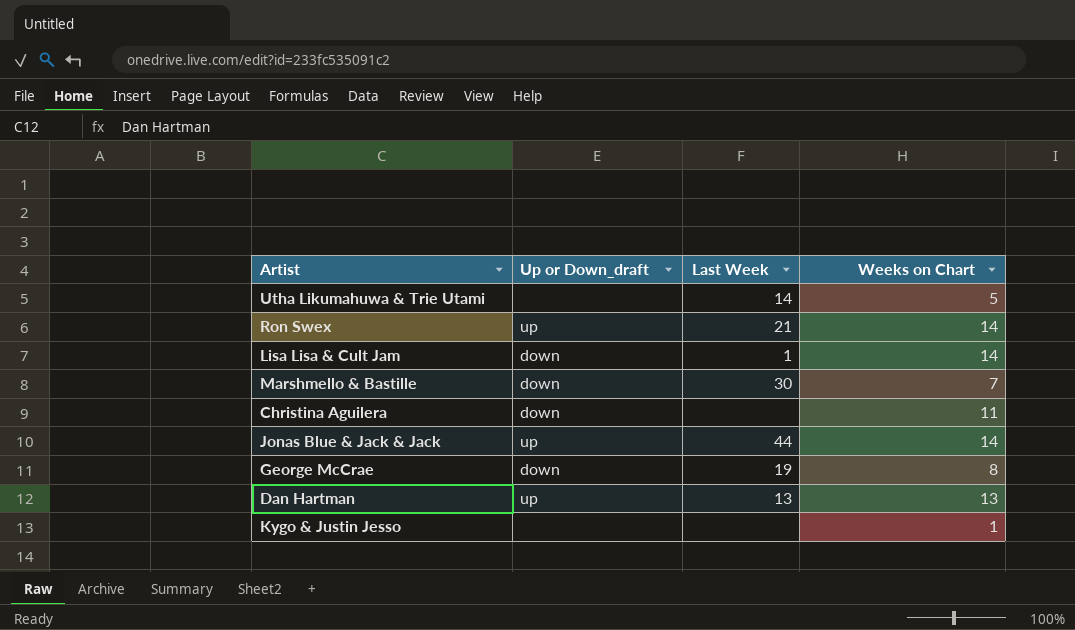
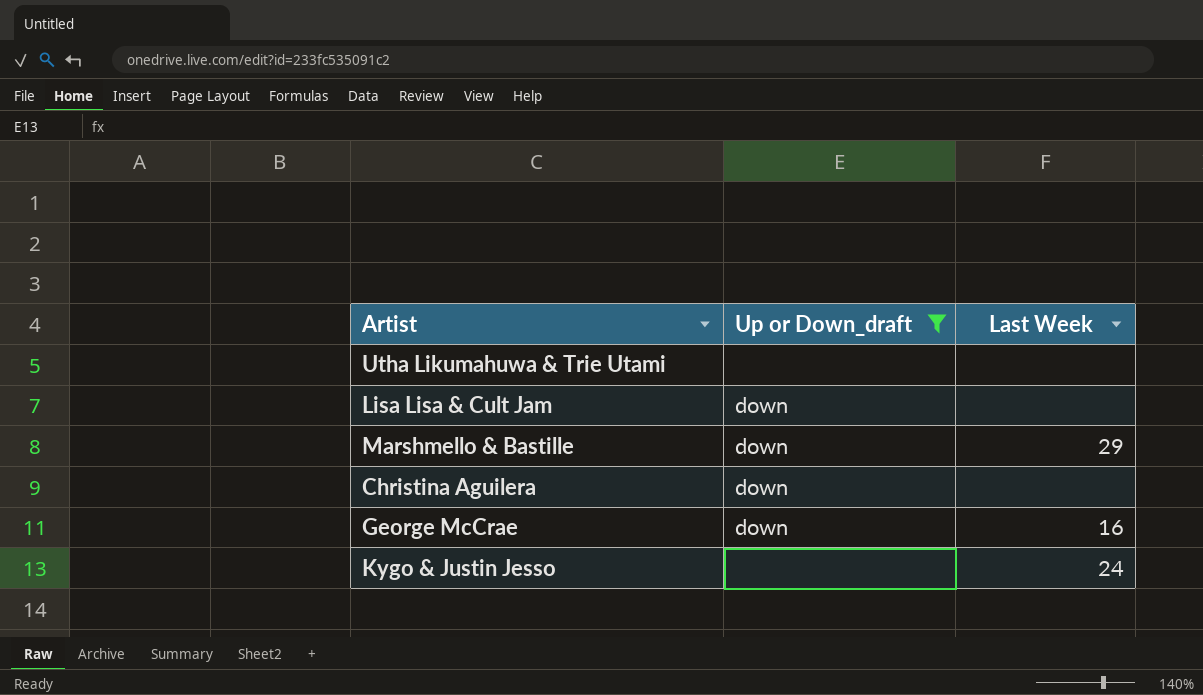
filter: none -> Up or Down_draft != up
column Weeks on Chart | position: 4 -> none
Utha Likumahuwa & Trie Utami | Last Week: 14 -> none
Lisa Lisa & Cult Jam | Last Week: 1 -> none
Marshmello & Bastille | Last Week: 30 -> 29
George McCrae | Last Week: 19 -> 16
Kygo & Justin Jesso | Last Week: none -> 24

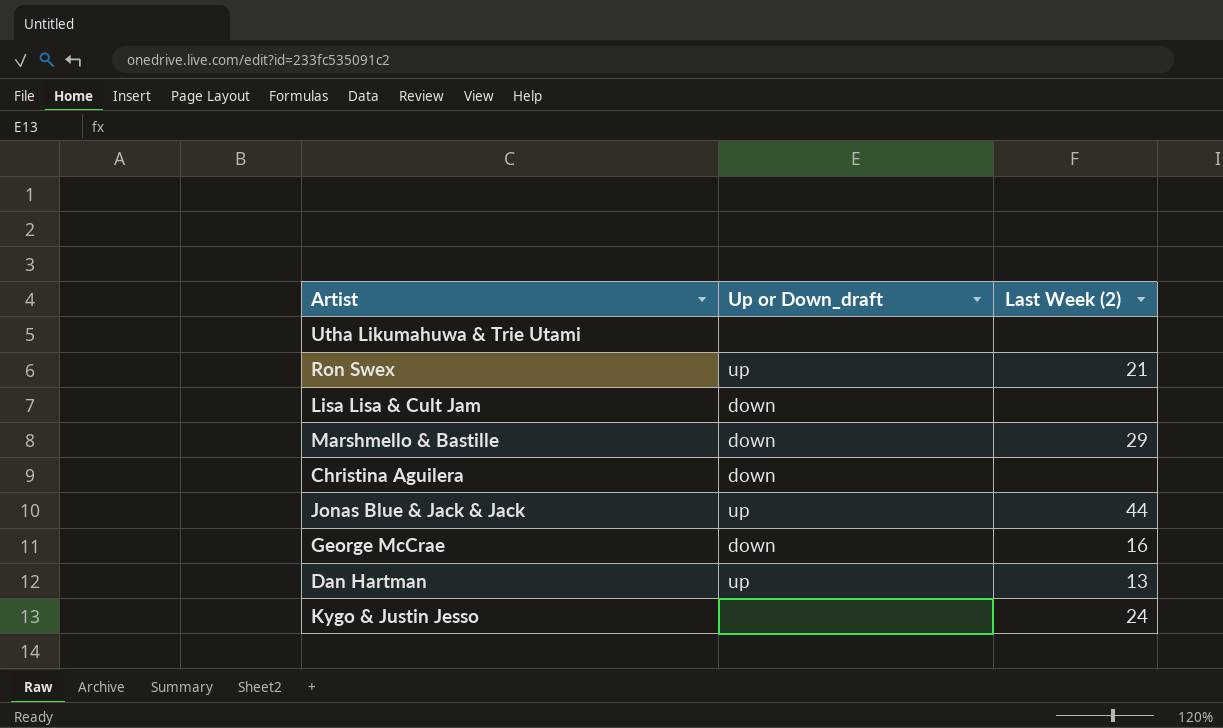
filter: Up or Down_draft != up -> none
column name: Last Week -> Last Week (2)

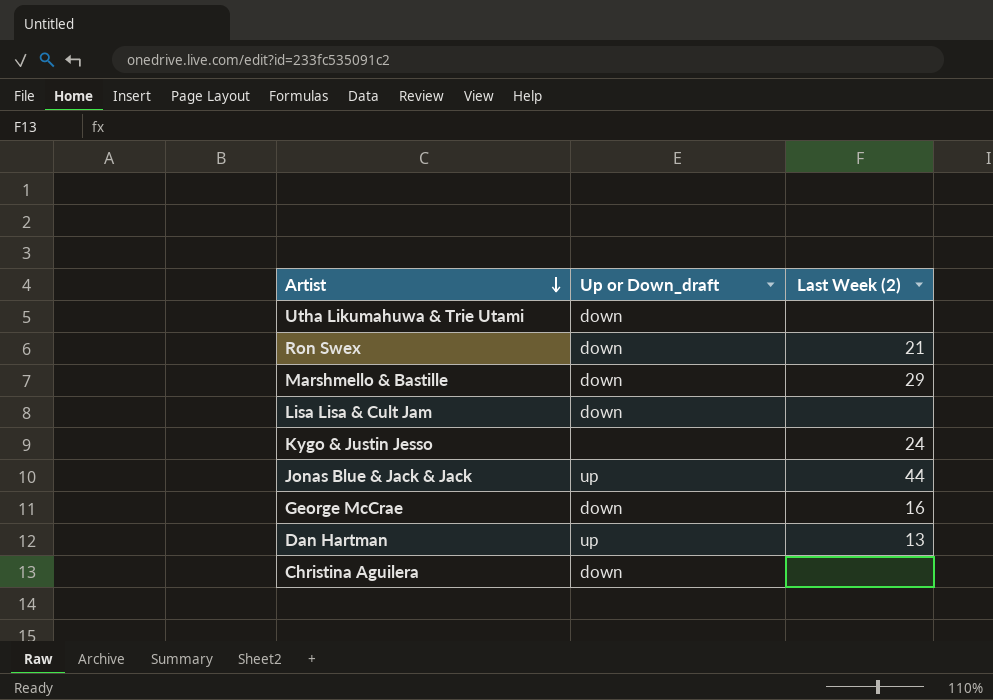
row order: none -> Artist descending
Utha Likumahuwa & Trie Utami | Up or Down_draft: none -> down
Ron Swex | Up or Down_draft: up -> down

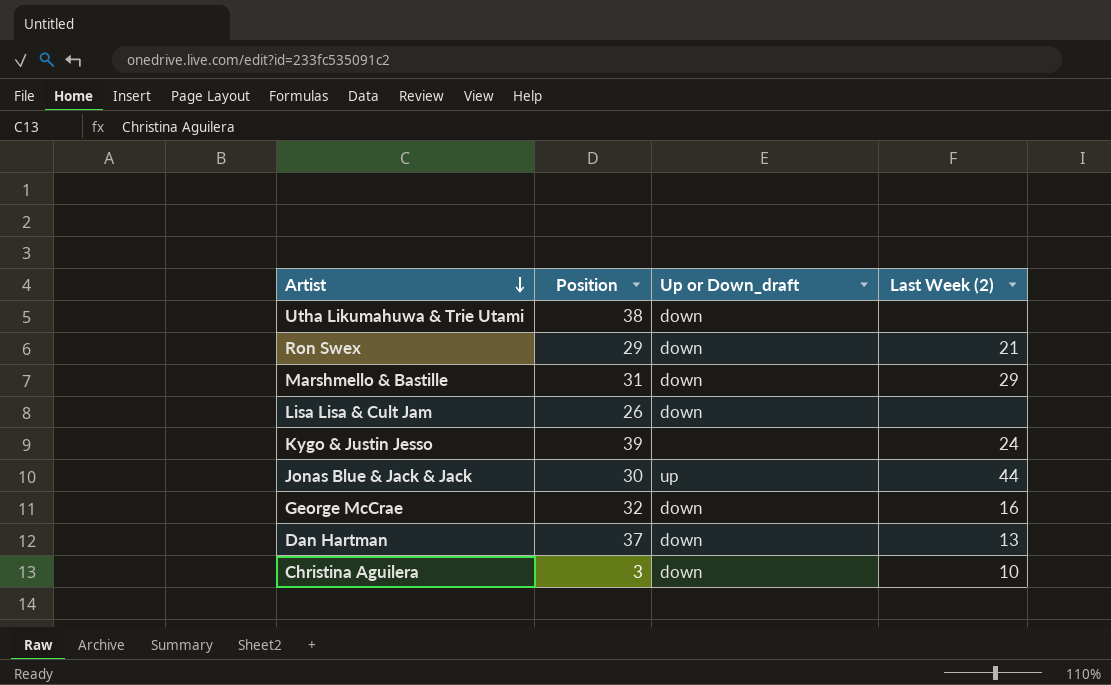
column Position | position: none -> 2
Dan Hartman | Up or Down_draft: up -> down
Christina Aguilera | Last Week (2): none -> 10

